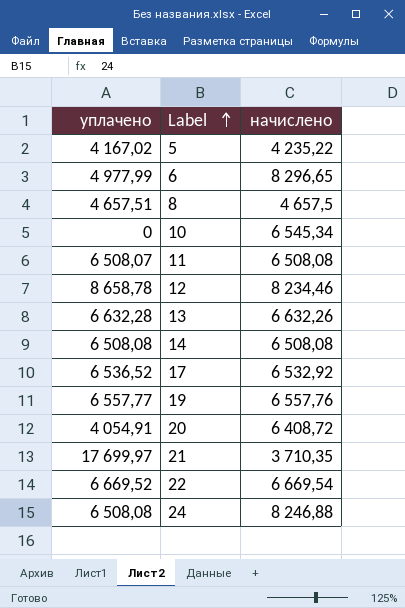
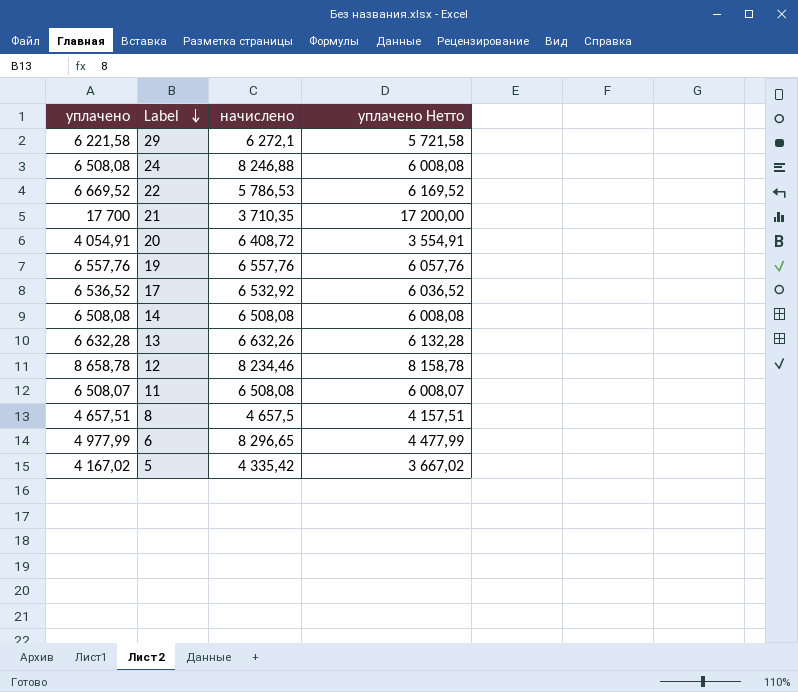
row order: Label ascending -> Label descending
column уплачено Нетто | formula: none -> [уплачено] - 500
row 10: 0 | 6 545,34 -> none
row 29: none -> 6 221,58 | 6 272,1 | 5 721,58
22 | начислено: 6 669,54 -> 5 786,53
21 | уплачено: 17 699,97 -> 17 700
19 | уплачено: 6 557,77 -> 6 557,76
5 | начислено: 4 235,22 -> 4 335,42

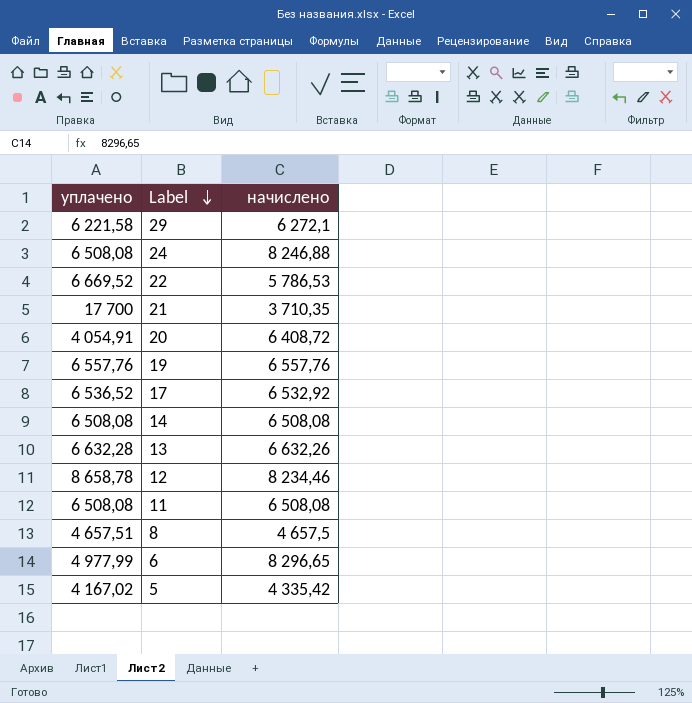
column уплачено Нетто | formula: [уплачено] - 500 -> none
11 | уплачено: 6 508,07 -> 6 508,08

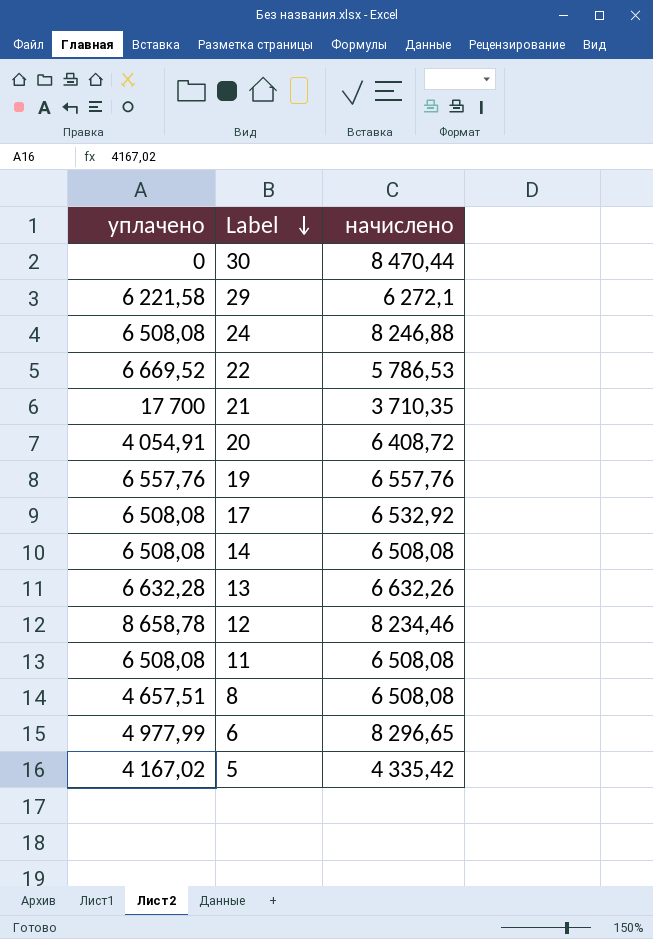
row 30: none -> 0 | 8 470,44
17 | уплачено: 6 536,52 -> 6 508,08
8 | начислено: 4 657,5 -> 6 508,08

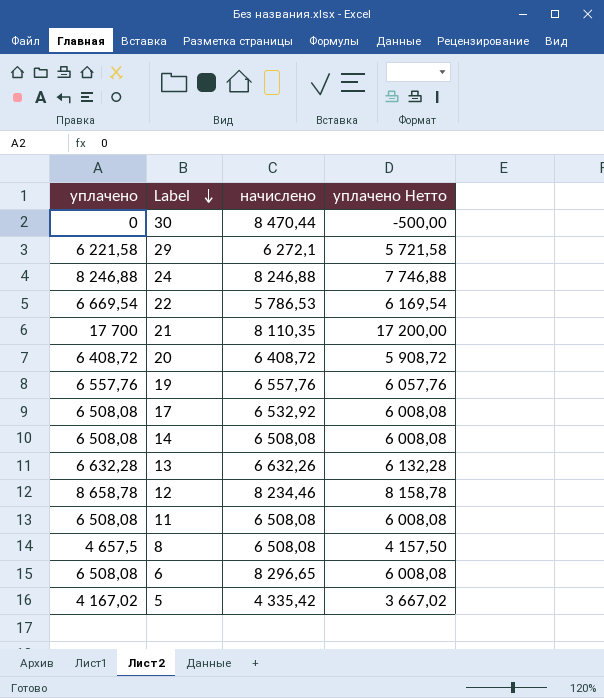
column уплачено Нетто | formula: none -> [уплачено] - 500
24 | уплачено: 6 508,08 -> 8 246,88
22 | уплачено: 6 669,52 -> 6 669,54
21 | начислено: 3 710,35 -> 8 110,35
20 | уплачено: 4 054,91 -> 6 408,72
8 | уплачено: 4 657,51 -> 4 657,5
6 | уплачено: 4 977,99 -> 6 508,08

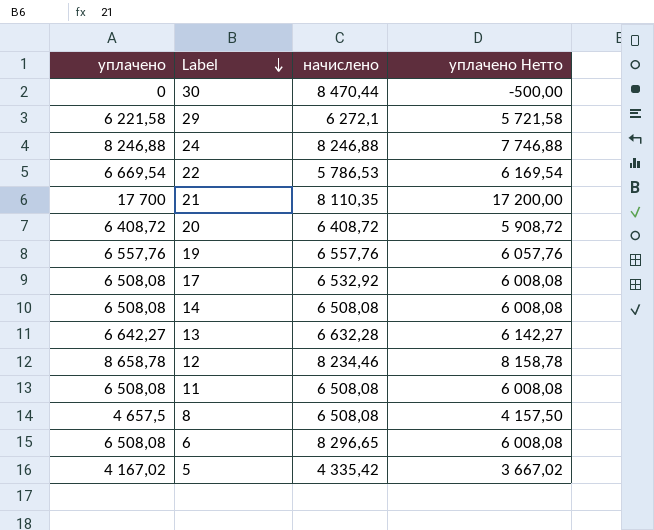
13 | уплачено: 6 632,28 -> 6 642,27
13 | начислено: 6 632,26 -> 6 632,28
13 | уплачено Нетто: 6 132,28 -> 6 142,27

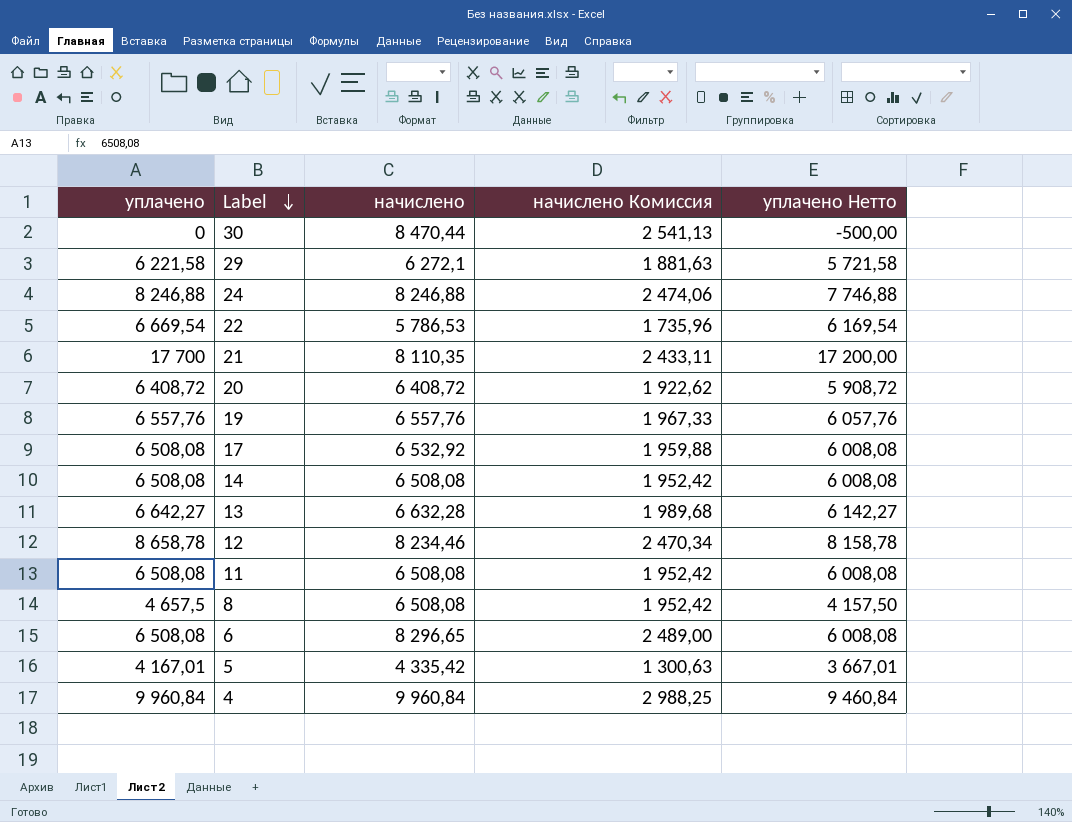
column начислено Комиссия | formula: none -> [начислено] * 0,3
5 | уплачено: 4 167,02 -> 4 167,01
5 | уплачено Нетто: 3 667,02 -> 3 667,01
row 4: none -> 9 960,84 | 9 960,84 | 2 988,25 | 9 460,84

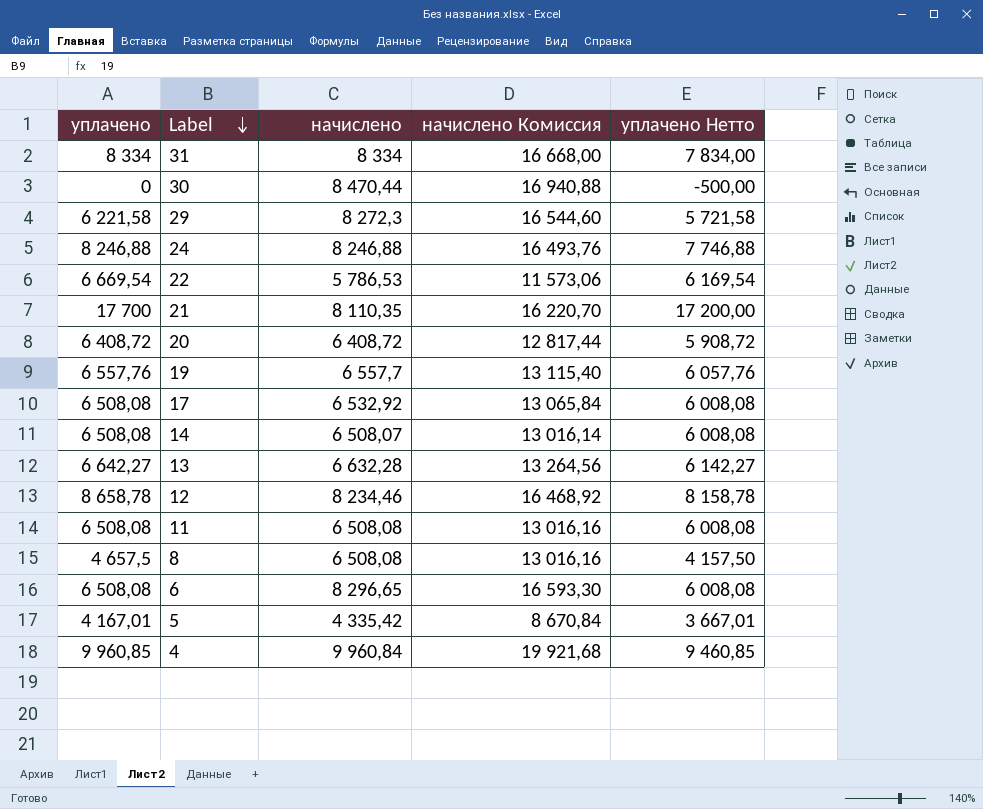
column начислено Комиссия | formula: [начислено] * 0,3 -> [начислено] * 2
row 31: none -> 8 334 | 8 334 | 16 668,00 | 7 834,00
29 | начислено: 6 272,1 -> 8 272,3
19 | начислено: 6 557,76 -> 6 557,7
14 | начислено: 6 508,08 -> 6 508,07
4 | уплачено: 9 960,84 -> 9 960,85
4 | уплачено Нетто: 9 460,84 -> 9 460,85

